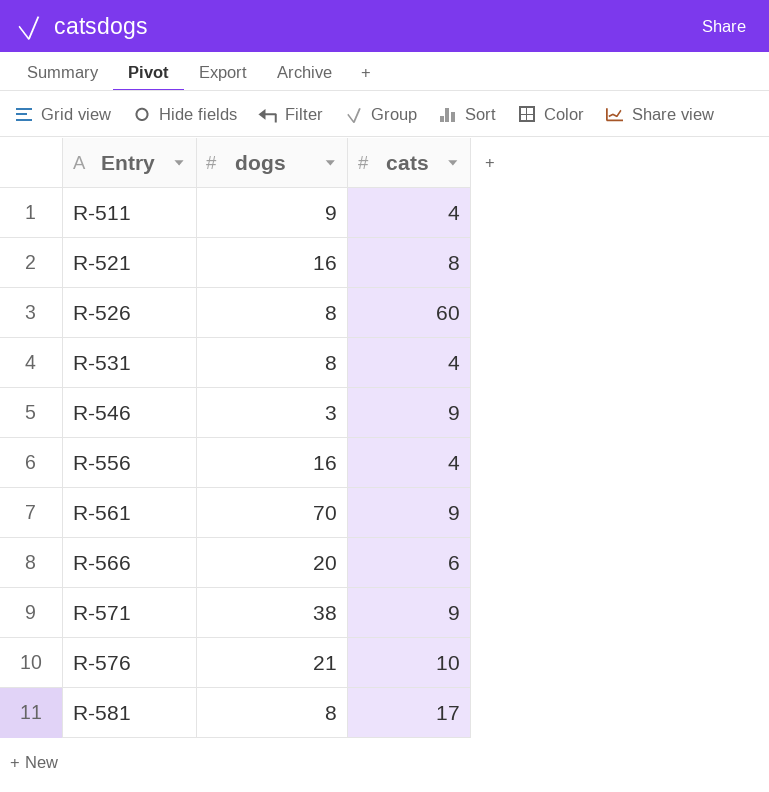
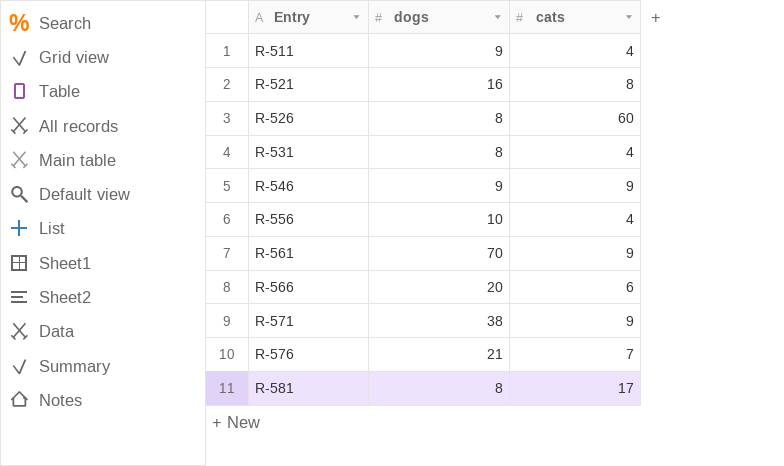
R-546 | dogs: 3 -> 9
R-556 | dogs: 16 -> 10
R-576 | cats: 10 -> 7

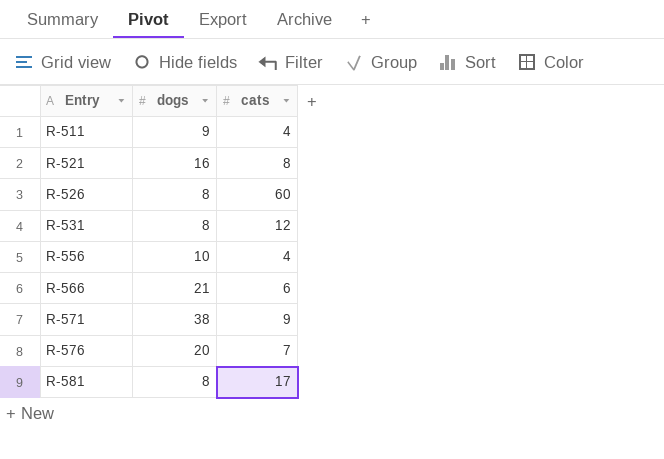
row R-546: 9 | 9 -> none
row R-561: 70 | 9 -> none
R-531 | cats: 4 -> 12
R-566 | dogs: 20 -> 21
R-576 | dogs: 21 -> 20

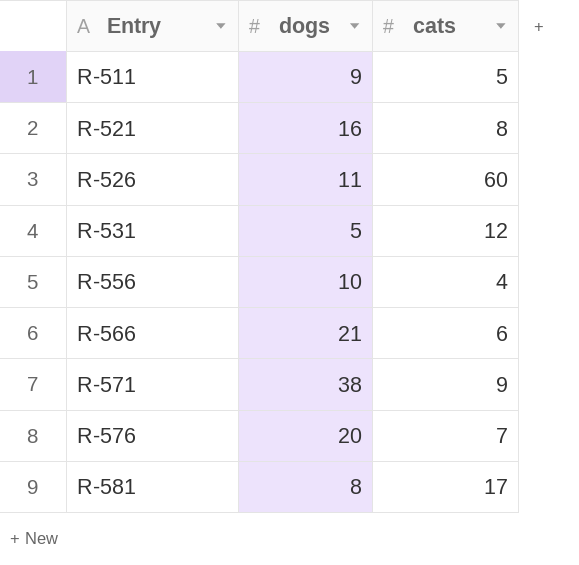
R-511 | cats: 4 -> 5
R-526 | dogs: 8 -> 11
R-531 | dogs: 8 -> 5

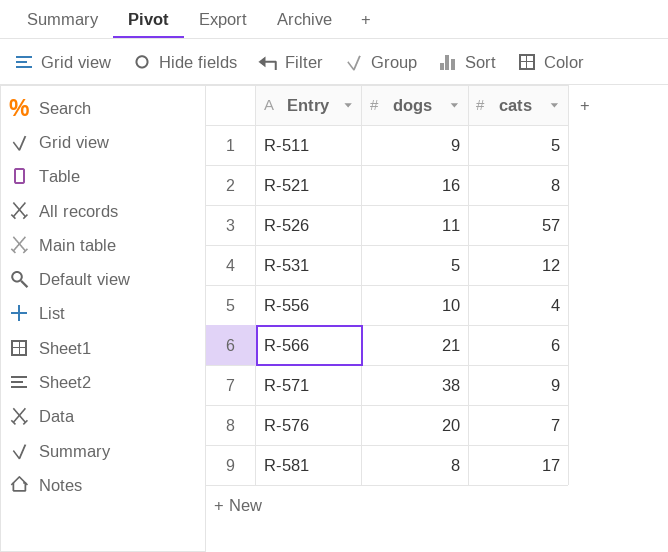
R-526 | cats: 60 -> 57

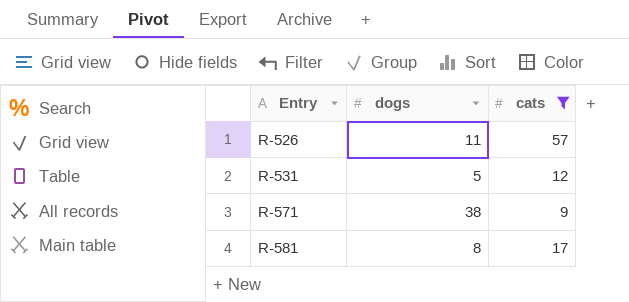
filter: none -> cats >= 9

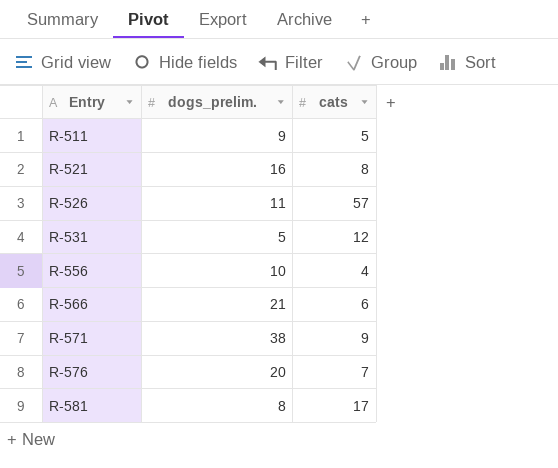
filter: cats >= 9 -> none
column name: dogs -> dogs_prelim.

